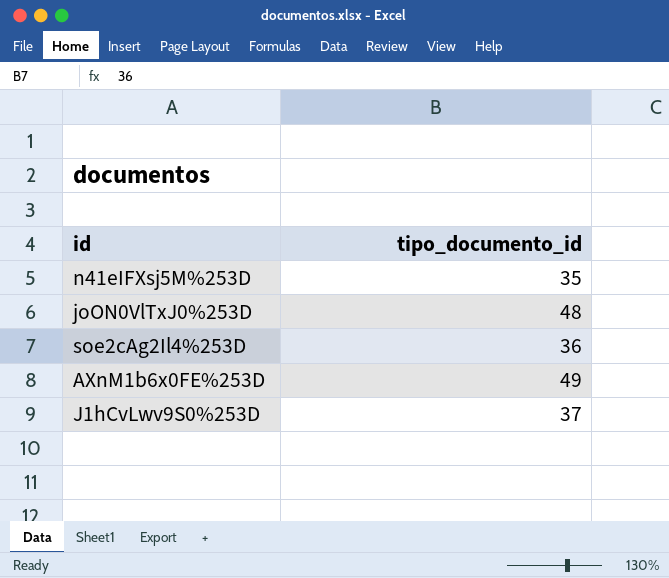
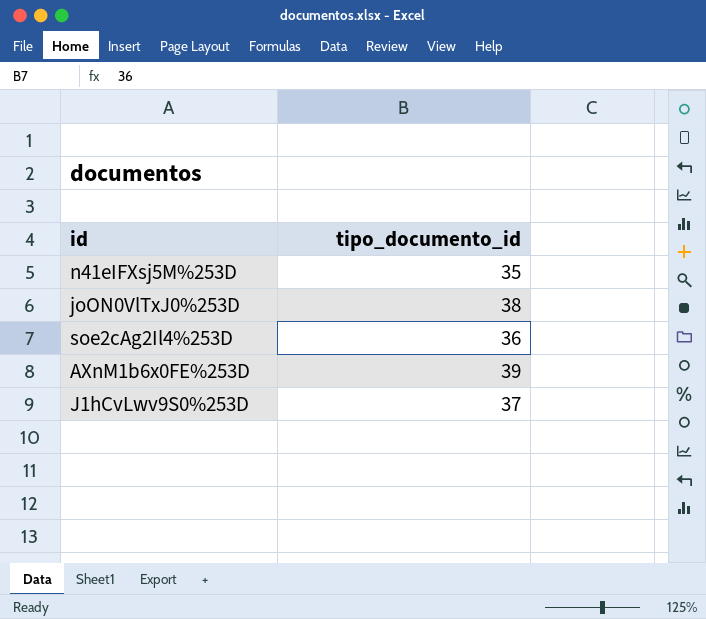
joON0VlTxJ0%253D | tipo_documento_id: 48 -> 38
AXnM1b6x0FE%253D | tipo_documento_id: 49 -> 39

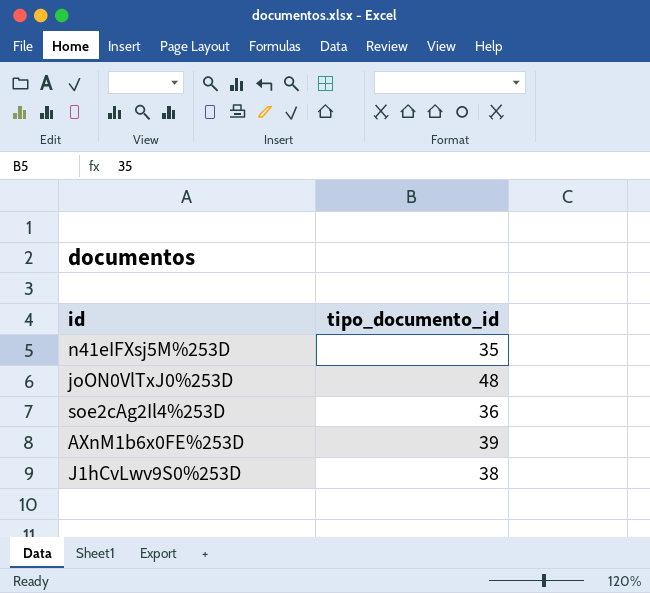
joON0VlTxJ0%253D | tipo_documento_id: 38 -> 48
J1hCvLwv9S0%253D | tipo_documento_id: 37 -> 38

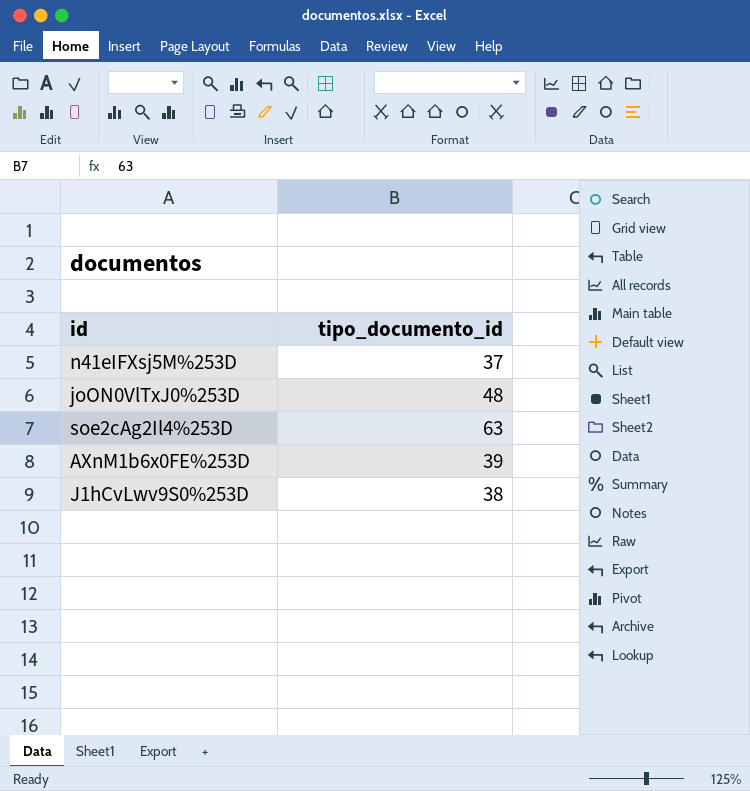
n41eIFXsj5M%253D | tipo_documento_id: 35 -> 37
soe2cAg2Il4%253D | tipo_documento_id: 36 -> 63

